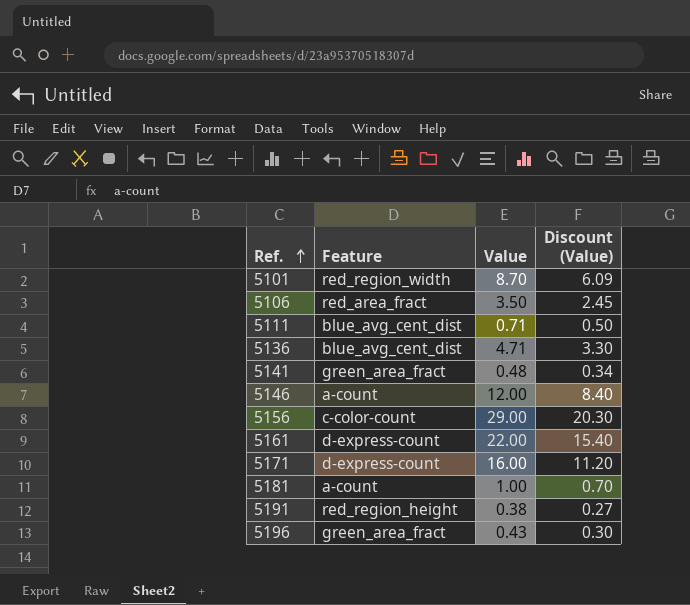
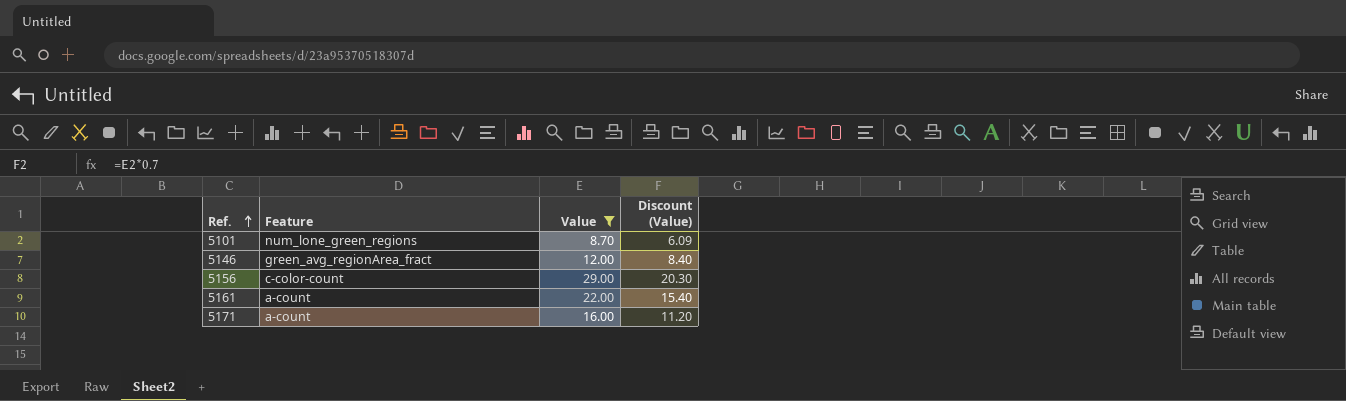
filter: none -> Value >= 8.70
5101 | Feature: red_region_width -> num_lone_green_regions
5146 | Feature: a-count -> green_avg_regionArea_fract
5161 | Feature: d-express-count -> a-count
5171 | Feature: d-express-count -> a-count

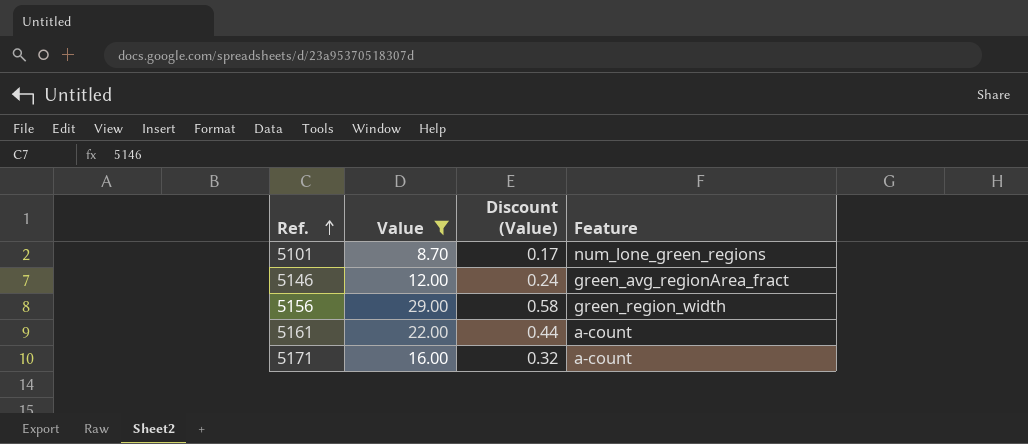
column Discount (Value) | formula: [Value] * 0.7 -> [Value] * 0.02
column Feature | position: 2 -> 4
5156 | Feature: c-color-count -> green_region_width

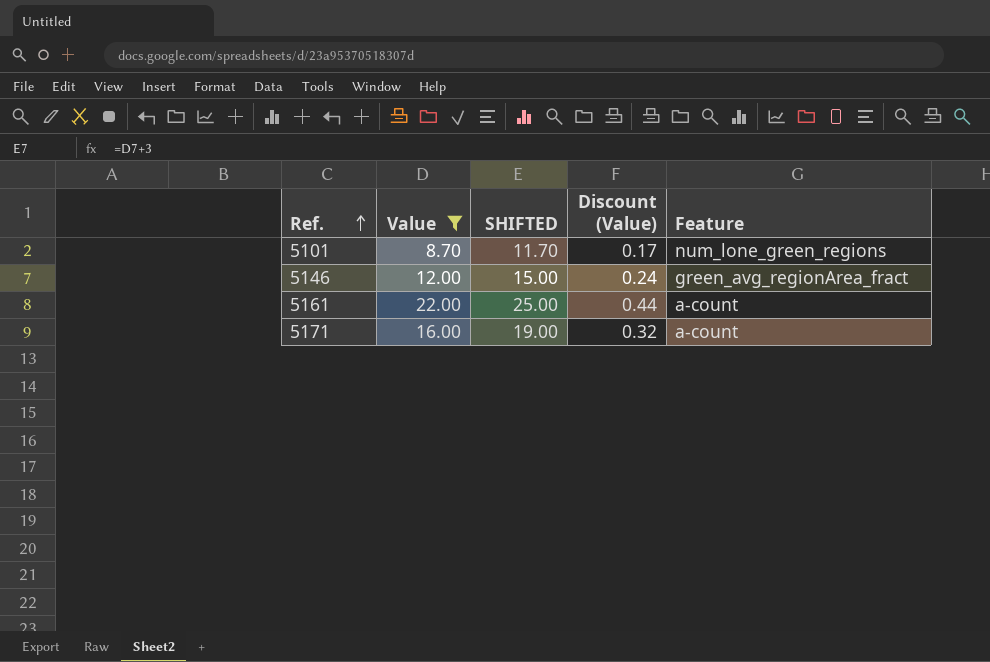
column SHIFTED | formula: none -> [Value] + 3
row 5156: 29.00 | 0.58 | green_region_width -> none

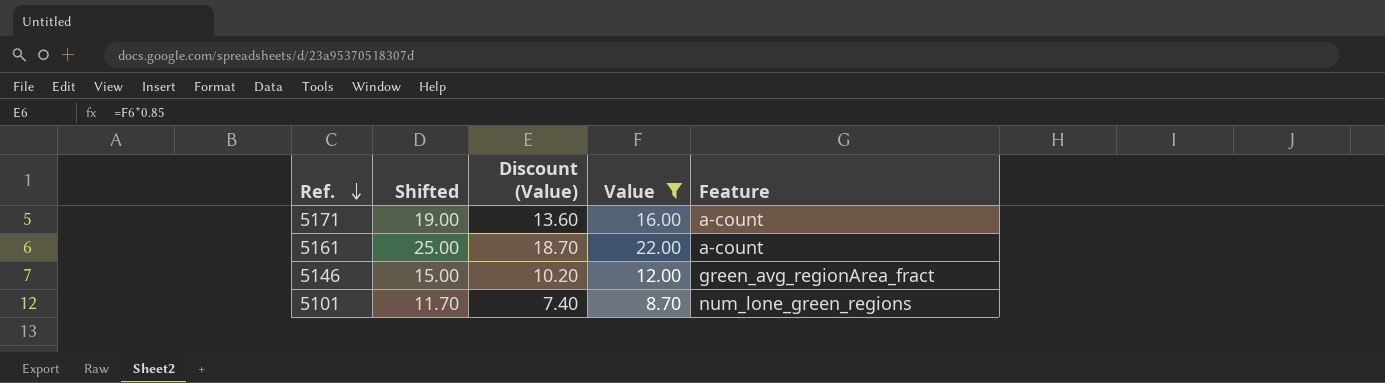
row order: Ref. ascending -> Ref. descending
column name: SHIFTED -> Shifted
column Discount (Value) | formula: [Value] * 0.02 -> [Value] * 0.85
column Value | position: 2 -> 4

